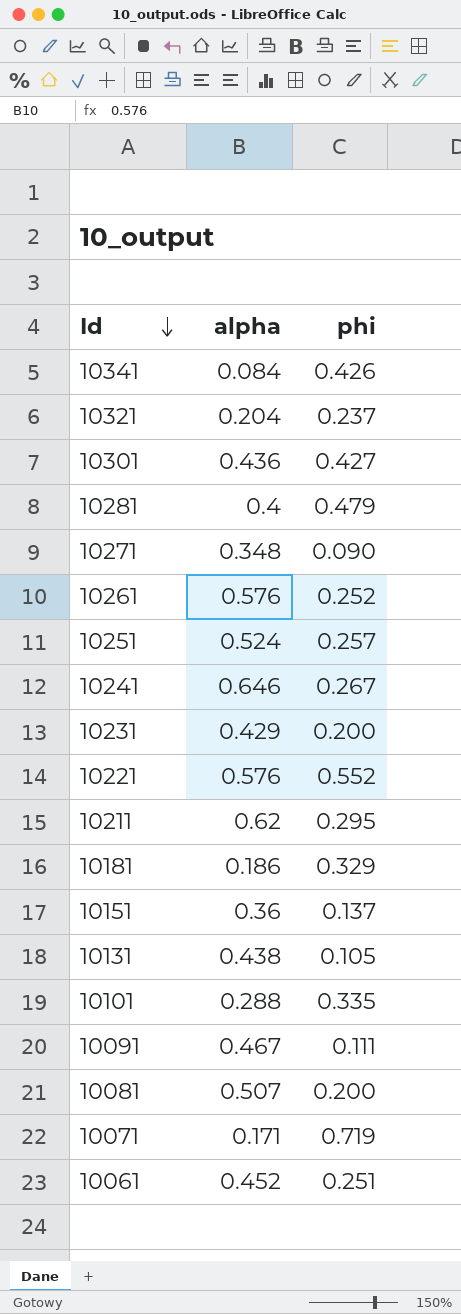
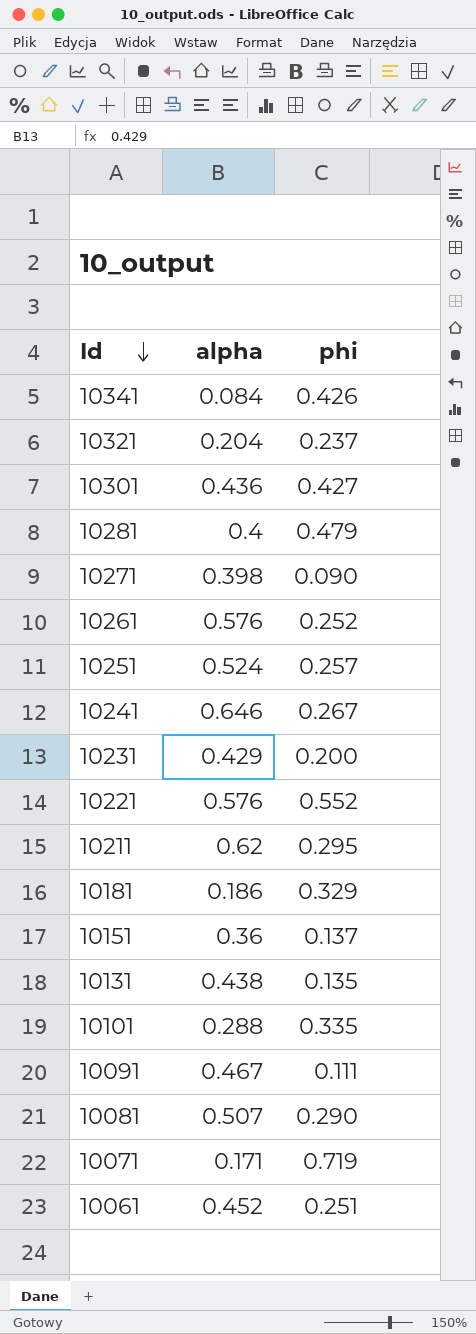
10271 | alpha: 0.348 -> 0.398
10131 | phi: 0.105 -> 0.135
10081 | phi: 0.200 -> 0.290

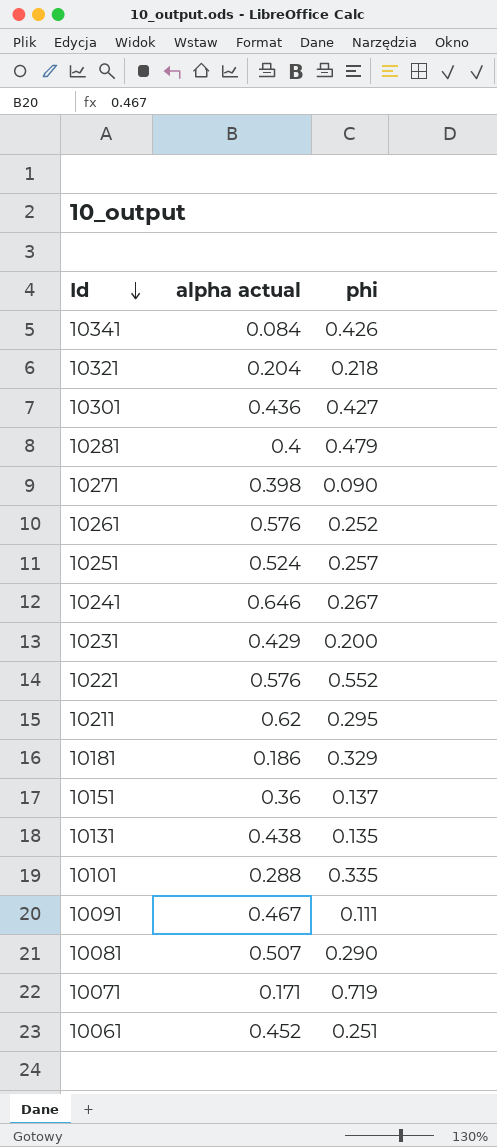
column name: alpha -> alpha actual
10321 | phi: 0.237 -> 0.218

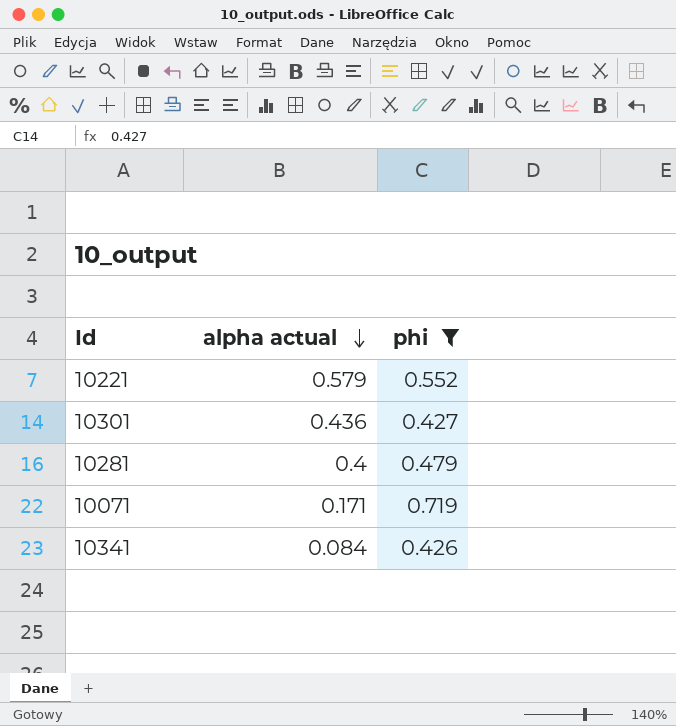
filter: none -> phi >= 0.426
row order: Id descending -> alpha actual descending
10221 | alpha actual: 0.576 -> 0.579

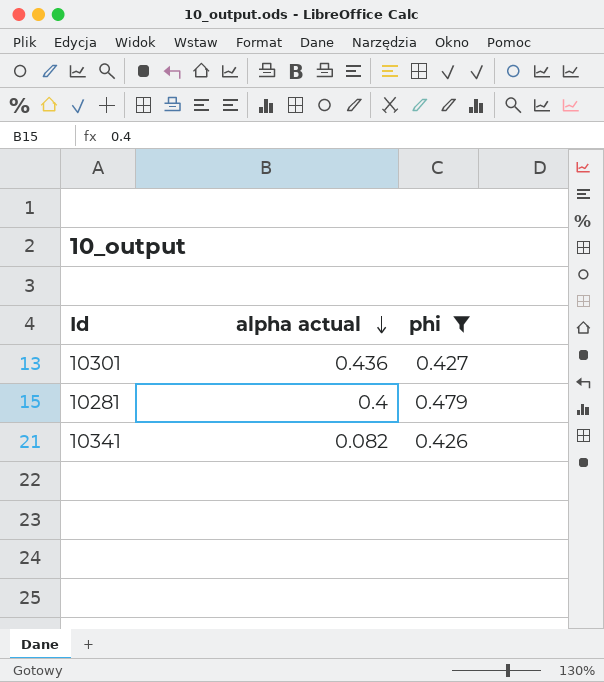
row 10221: 0.579 | 0.552 -> none
row 10071: 0.171 | 0.719 -> none
10341 | alpha actual: 0.084 -> 0.082

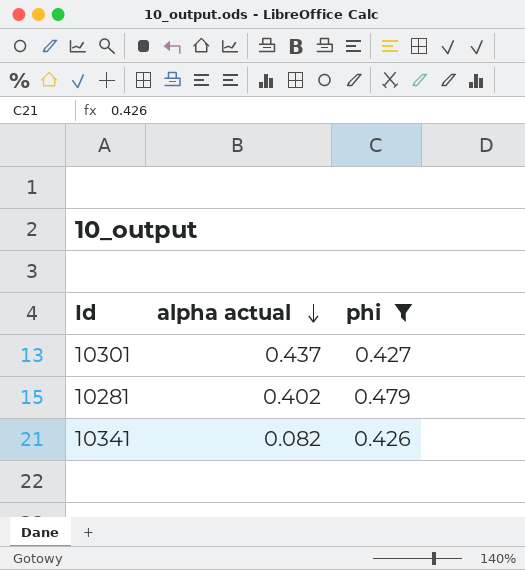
10301 | alpha actual: 0.436 -> 0.437
10281 | alpha actual: 0.4 -> 0.402

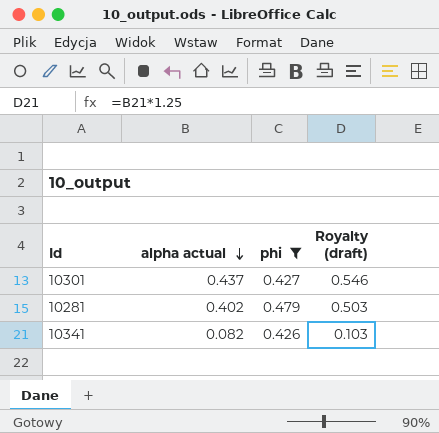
column Royalty (draft) | formula: none -> [alpha actual] * 1.25

